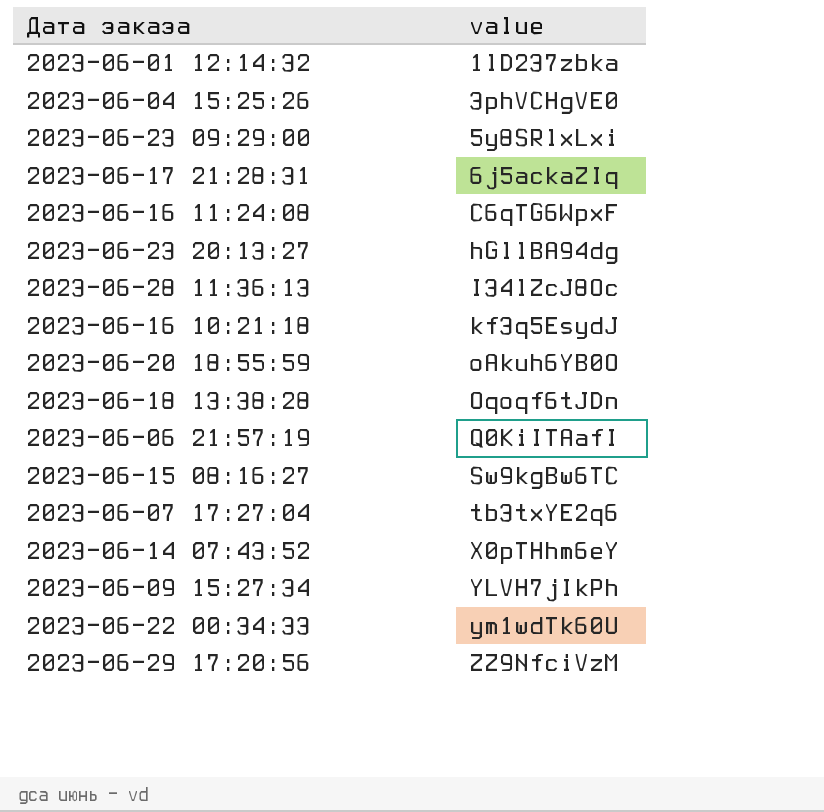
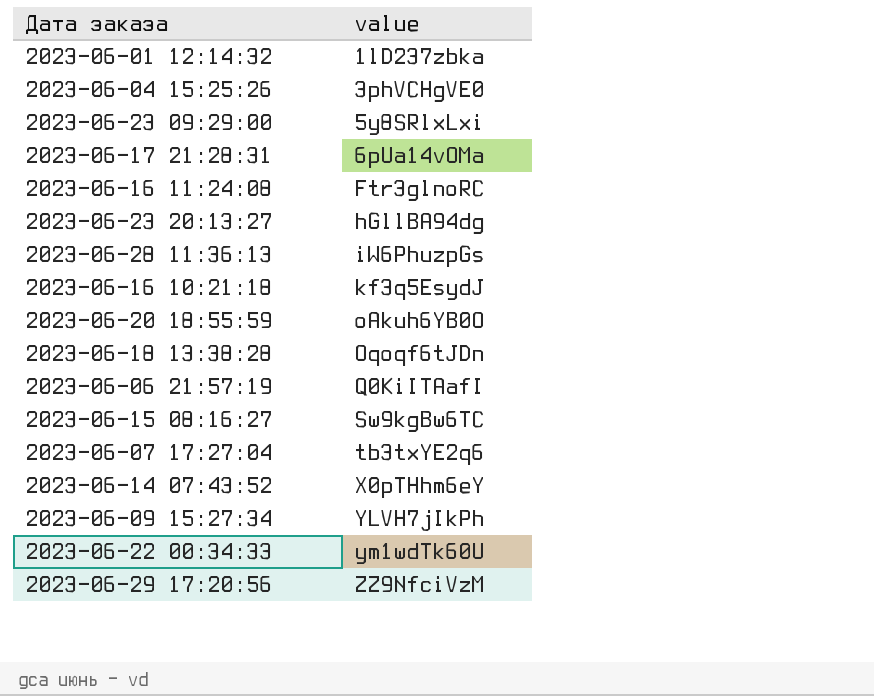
2023-06-17 21:28:31 | value: 6j5ackaZIq -> 6pUa14vOMa
2023-06-16 11:24:08 | value: C6qTG6WpxF -> Ftr3glnoRC
2023-06-28 11:36:13 | value: I34lZcJ8Oc -> iW6PhuzpGs

